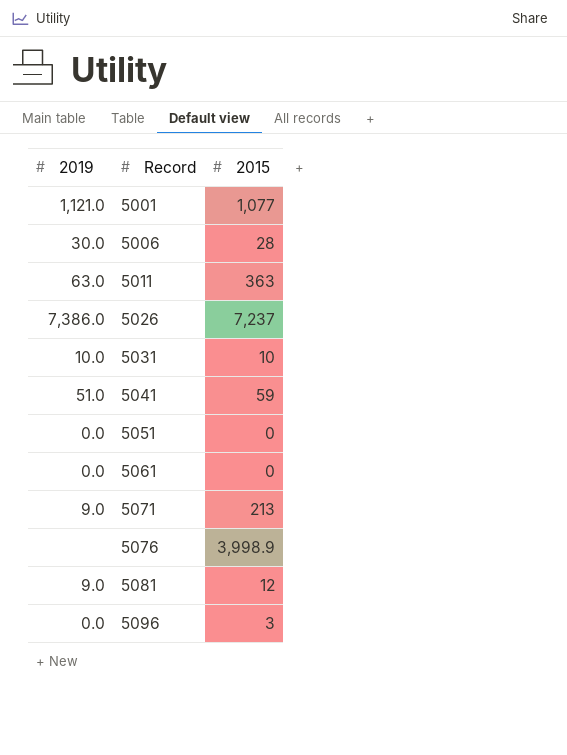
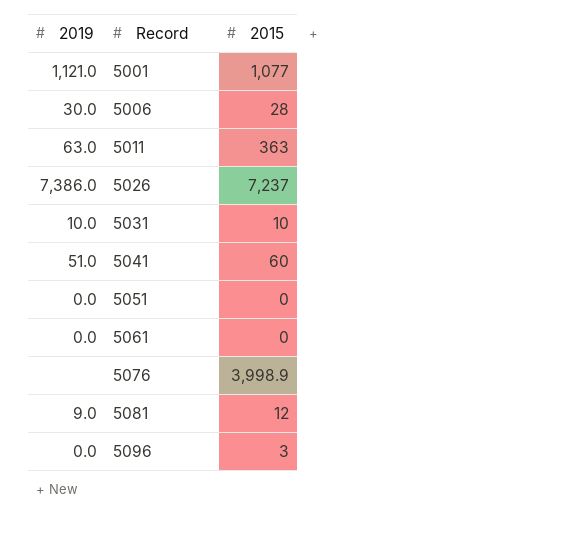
row 5071: 9.0 | 213 -> none
5041 | 2015: 59 -> 60

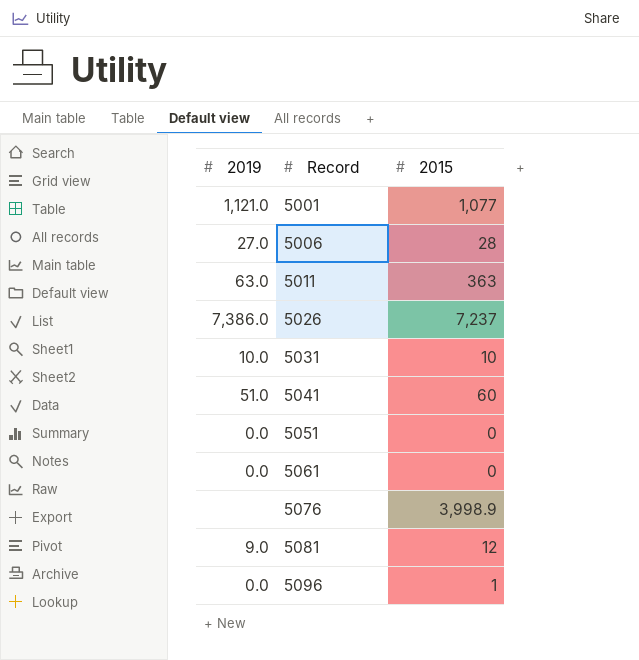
5006 | 2019: 30.0 -> 27.0
5096 | 2015: 3 -> 1

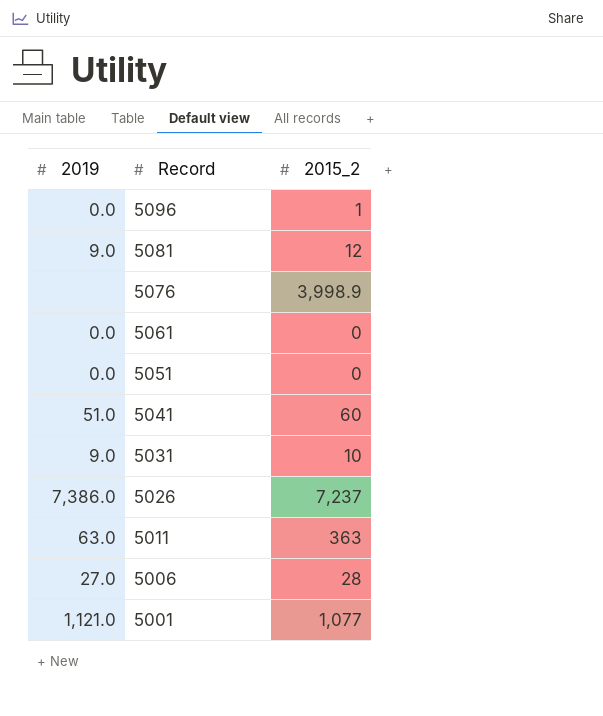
row order: Record ascending -> Record descending
column name: 2015 -> 2015_2
5031 | 2019: 10.0 -> 9.0

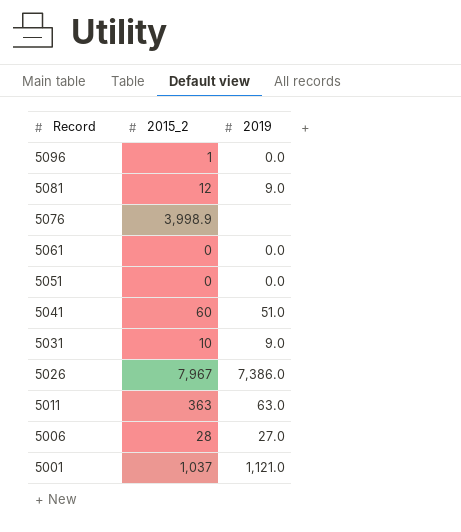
column 2019 | position: 1 -> 3
5026 | 2015_2: 7,237 -> 7,967
5001 | 2015_2: 1,077 -> 1,037

